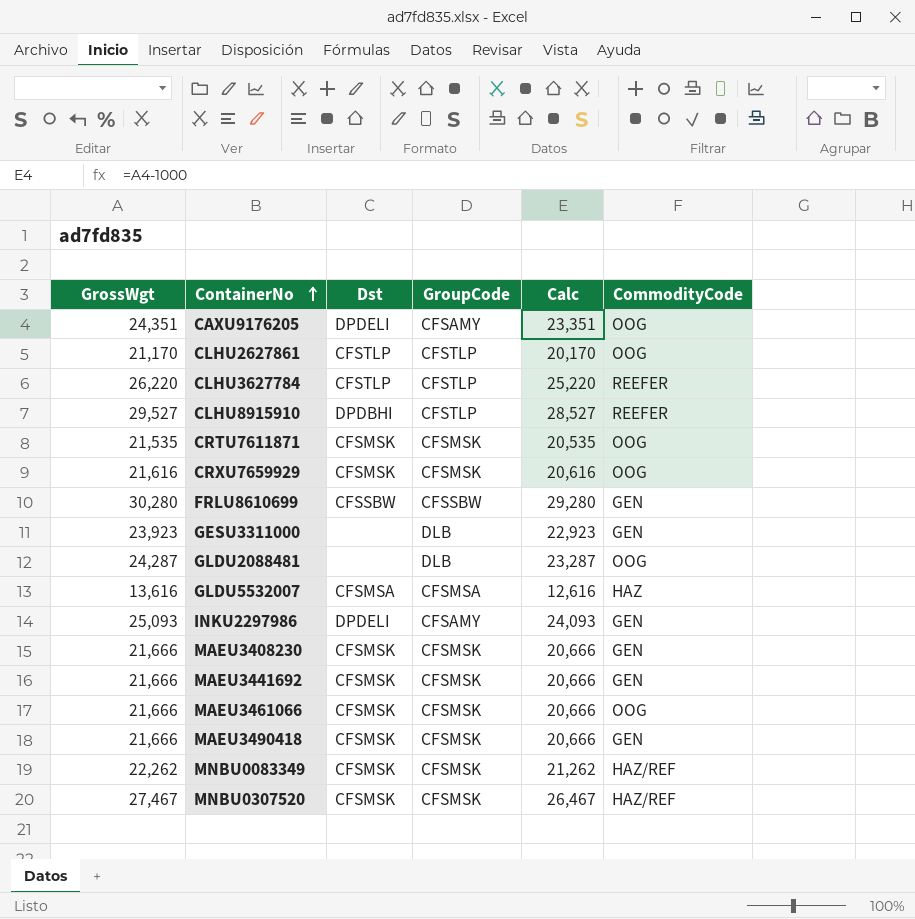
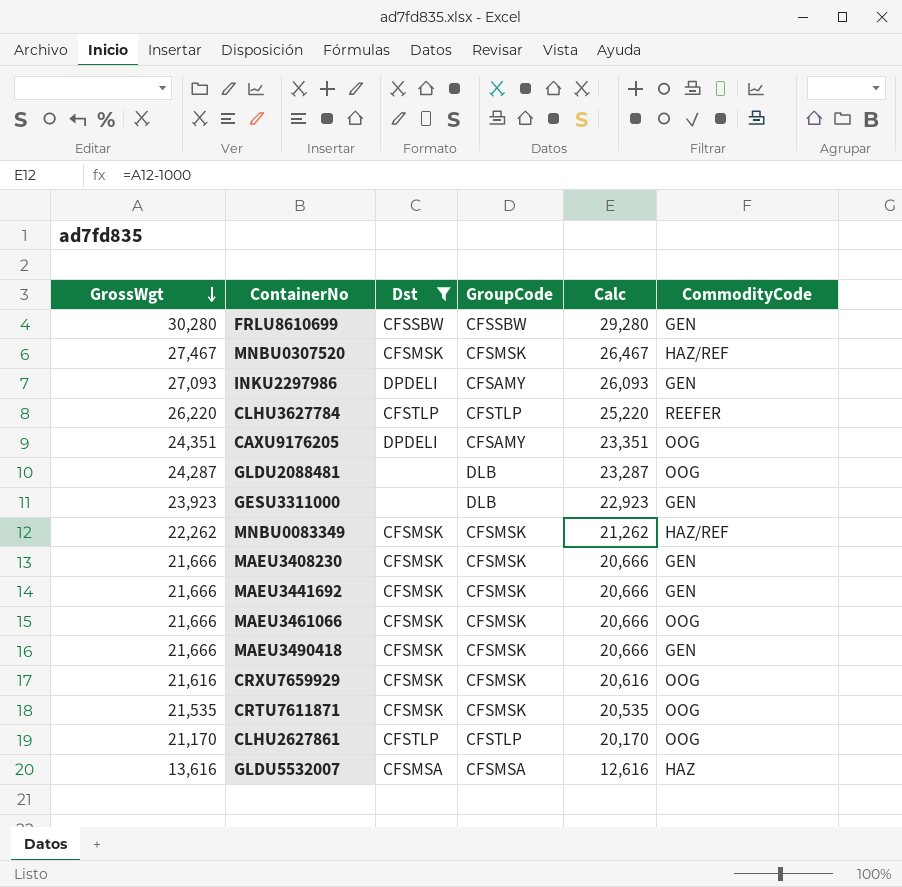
filter: none -> Dst != DPDBHI
row order: ContainerNo ascending -> GrossWgt descending
INKU2297986 | GrossWgt: 25,093 -> 27,093
INKU2297986 | Calc: 24,093 -> 26,093

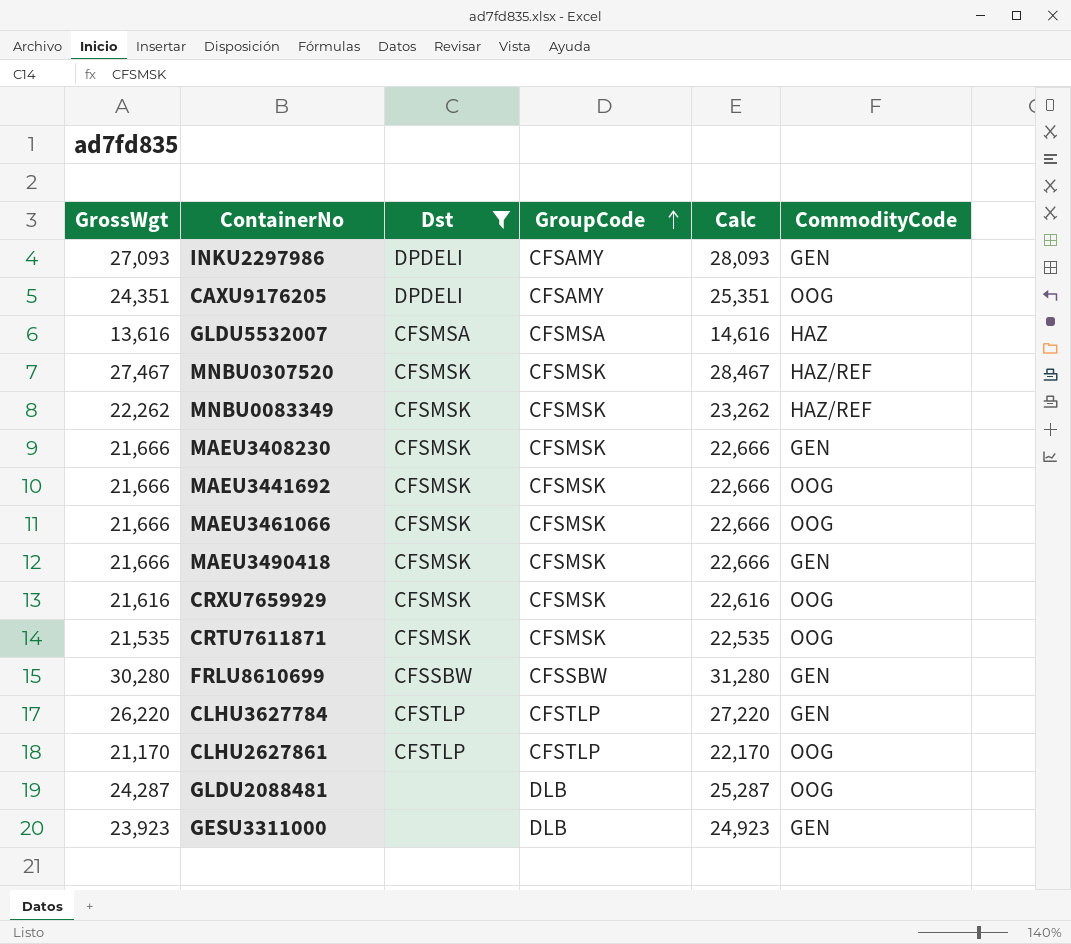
row order: GrossWgt descending -> GroupCode ascending
column Calc | formula: [GrossWgt] - 1000 -> [GrossWgt] + 1000
MAEU3441692 | CommodityCode: GEN -> OOG
CLHU3627784 | CommodityCode: REEFER -> GEN

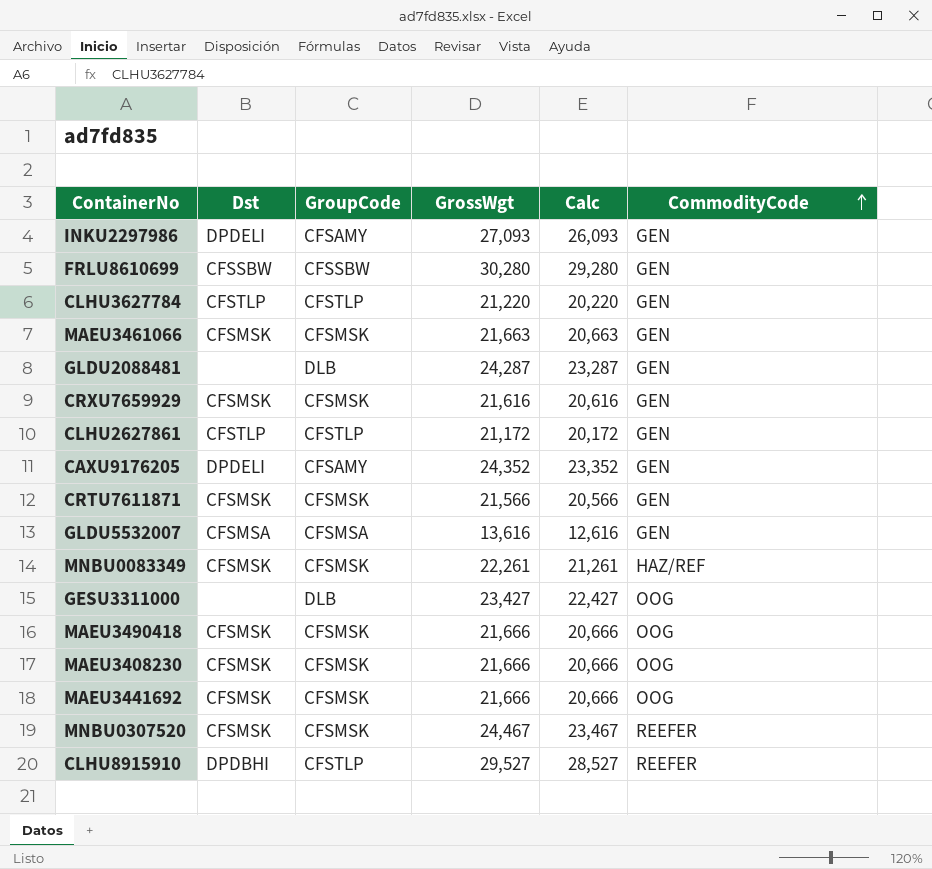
filter: Dst != DPDBHI -> none
row order: GroupCode ascending -> CommodityCode ascending
column GrossWgt | position: 1 -> 4
column Calc | formula: [GrossWgt] + 1000 -> [GrossWgt] - 1000
CLHU3627784 | GrossWgt: 26,220 -> 21,220
MAEU3461066 | GrossWgt: 21,666 -> 21,663
MAEU3461066 | CommodityCode: OOG -> GEN
GLDU2088481 | CommodityCode: OOG -> GEN
CRXU7659929 | CommodityCode: OOG -> GEN
CLHU2627861 | GrossWgt: 21,170 -> 21,172
CLHU2627861 | CommodityCode: OOG -> GEN
CAXU9176205 | GrossWgt: 24,351 -> 24,352
CAXU9176205 | CommodityCode: OOG -> GEN
CRTU7611871 | GrossWgt: 21,535 -> 21,566
CRTU7611871 | CommodityCode: OOG -> GEN
GLDU5532007 | CommodityCode: HAZ -> GEN
MNBU0083349 | GrossWgt: 22,262 -> 22,261
GESU3311000 | GrossWgt: 23,923 -> 23,427
GESU3311000 | CommodityCode: GEN -> OOG
MAEU3490418 | CommodityCode: GEN -> OOG
MAEU3408230 | CommodityCode: GEN -> OOG
MNBU0307520 | GrossWgt: 27,467 -> 24,467
MNBU0307520 | CommodityCode: HAZ/REF -> REEFER

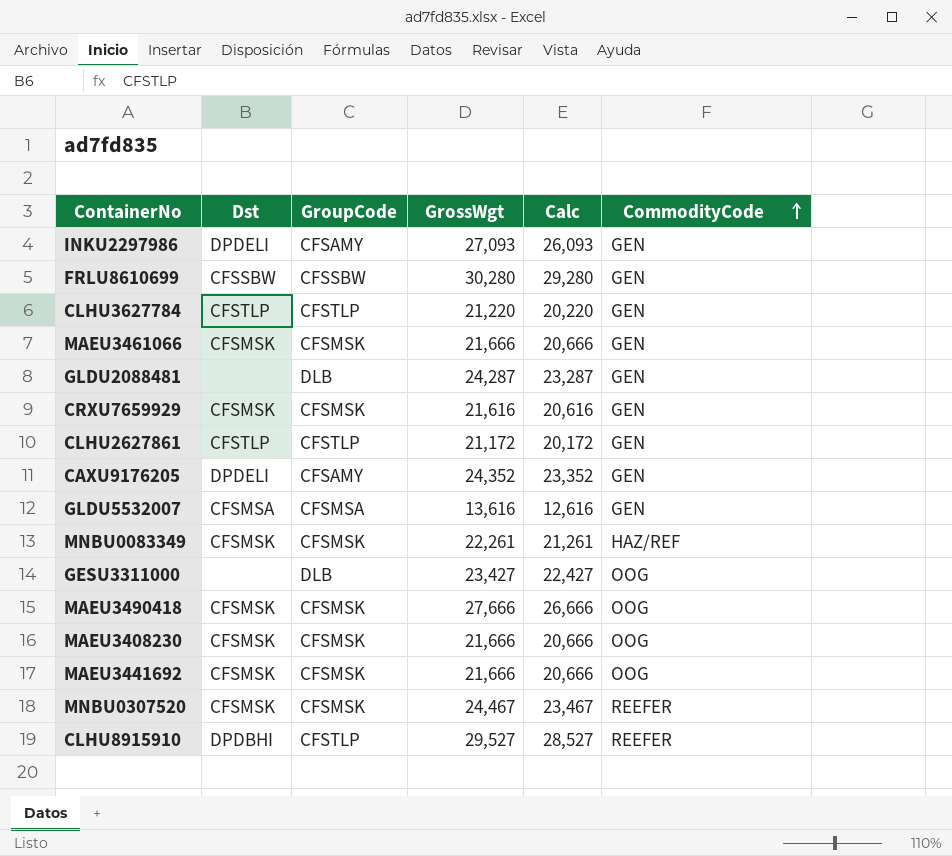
row CRTU7611871: CFSMSK | CFSMSK | 21,566 | 20,566 | GEN -> none
MAEU3461066 | GrossWgt: 21,663 -> 21,666
MAEU3461066 | Calc: 20,663 -> 20,666
MAEU3490418 | GrossWgt: 21,666 -> 27,666
MAEU3490418 | Calc: 20,666 -> 26,666

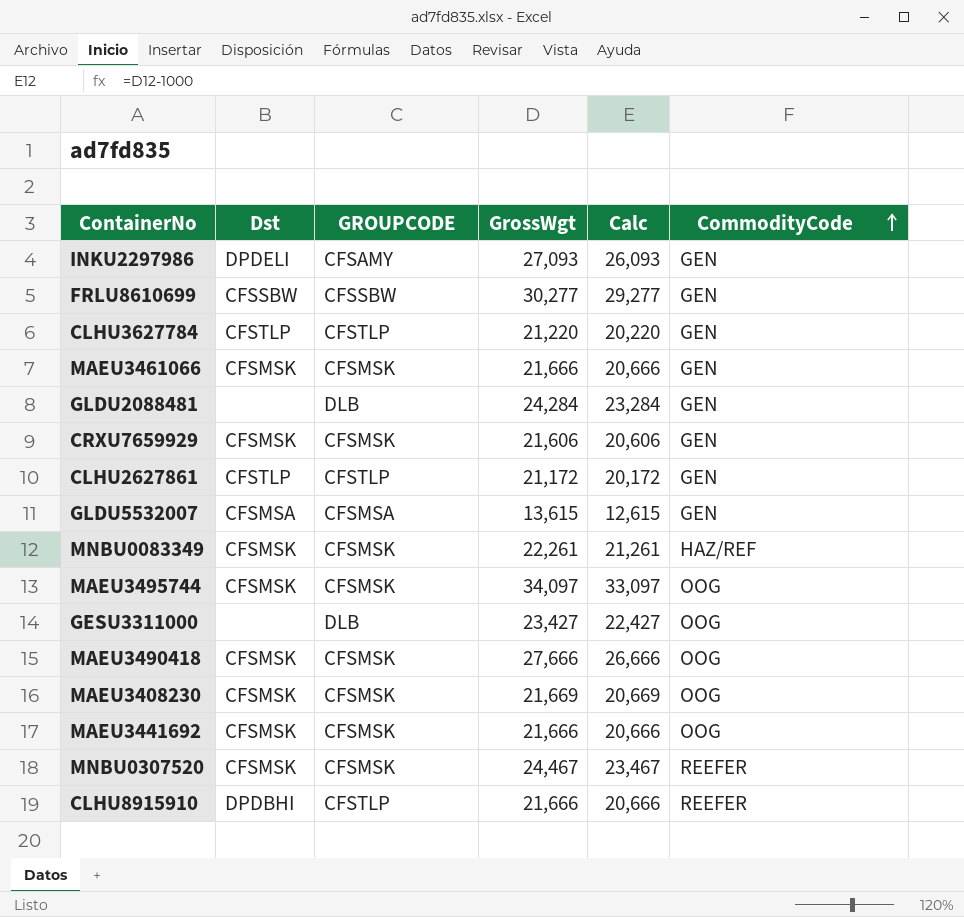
column name: GroupCode -> GROUPCODE
row CAXU9176205: DPDELI | CFSAMY | 24,352 | 23,352 | GEN -> none
FRLU8610699 | GrossWgt: 30,280 -> 30,277
FRLU8610699 | Calc: 29,280 -> 29,277
GLDU2088481 | GrossWgt: 24,287 -> 24,284
GLDU2088481 | Calc: 23,287 -> 23,284
CRXU7659929 | GrossWgt: 21,616 -> 21,606
CRXU7659929 | Calc: 20,616 -> 20,606
GLDU5532007 | GrossWgt: 13,616 -> 13,615
GLDU5532007 | Calc: 12,616 -> 12,615
row MAEU3495744: none -> CFSMSK | CFSMSK | 34,097 | 33,097 | OOG
MAEU3408230 | GrossWgt: 21,666 -> 21,669
MAEU3408230 | Calc: 20,666 -> 20,669
CLHU8915910 | GrossWgt: 29,527 -> 21,666
CLHU8915910 | Calc: 28,527 -> 20,666

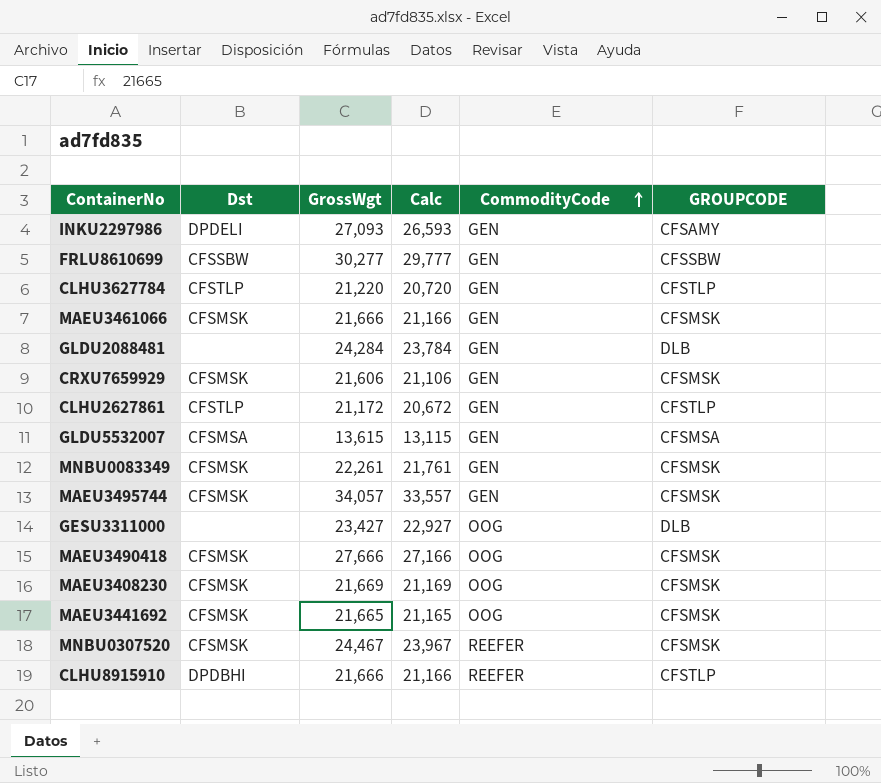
column Calc | formula: [GrossWgt] - 1000 -> [GrossWgt] - 500
column GROUPCODE | position: 3 -> 6
MNBU0083349 | CommodityCode: HAZ/REF -> GEN
MAEU3495744 | GrossWgt: 34,097 -> 34,057
MAEU3495744 | CommodityCode: OOG -> GEN
MAEU3441692 | GrossWgt: 21,666 -> 21,665

